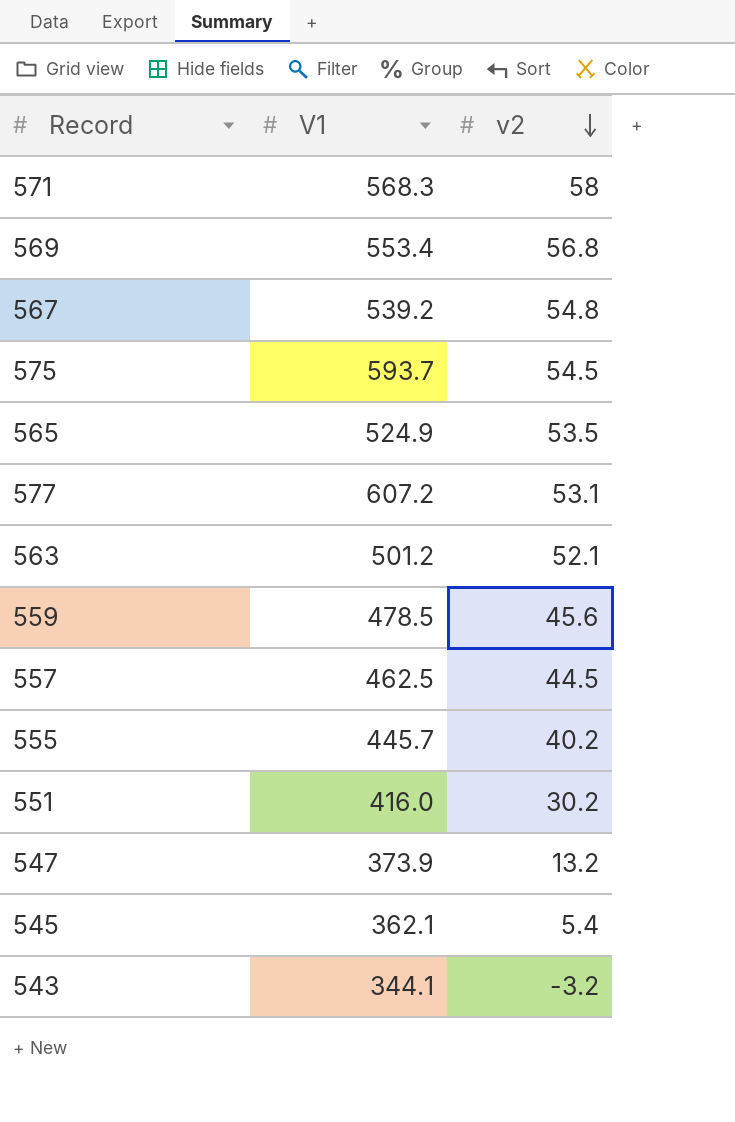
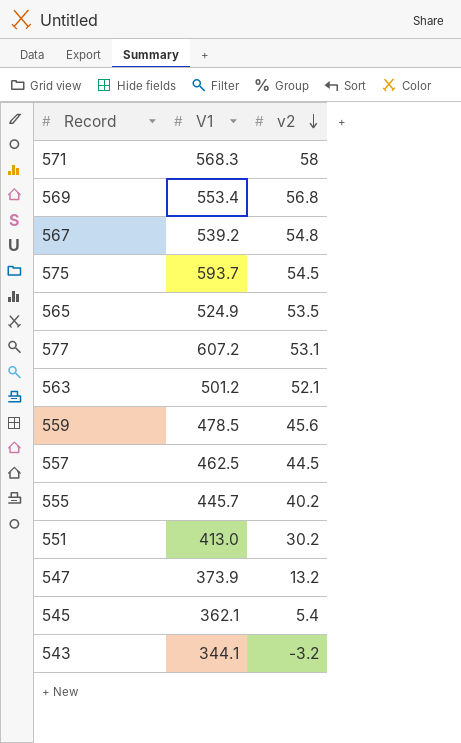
551 | V1: 416.0 -> 413.0

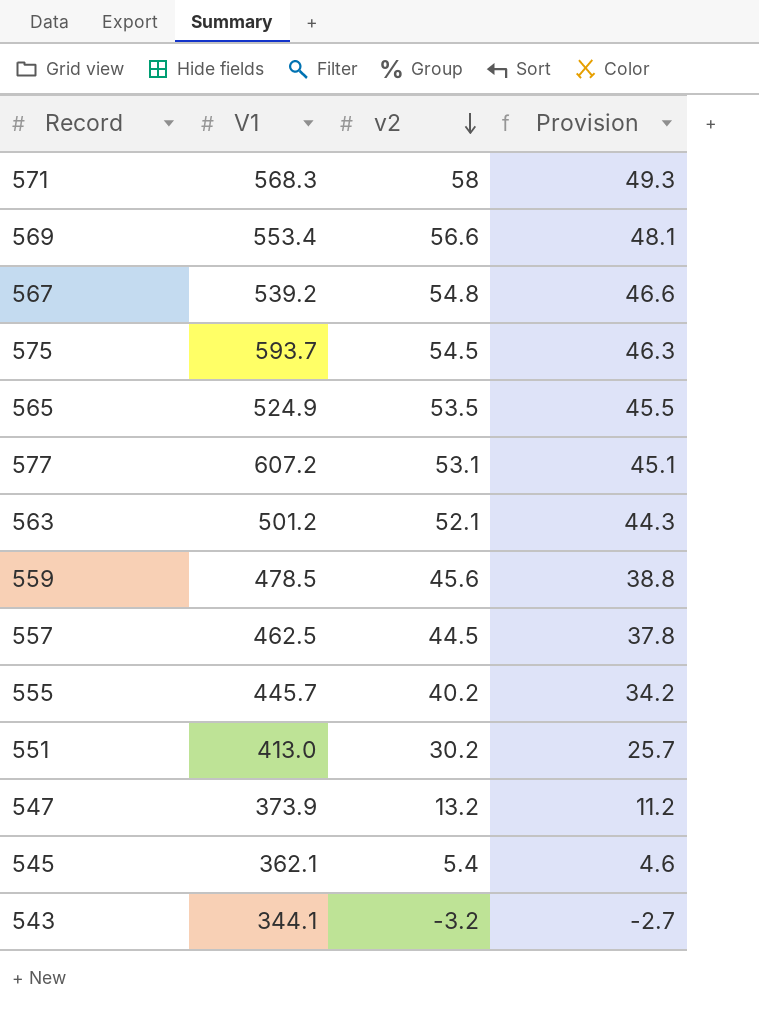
column Provision | formula: none -> [v2] * 0.85
569 | v2: 56.8 -> 56.6

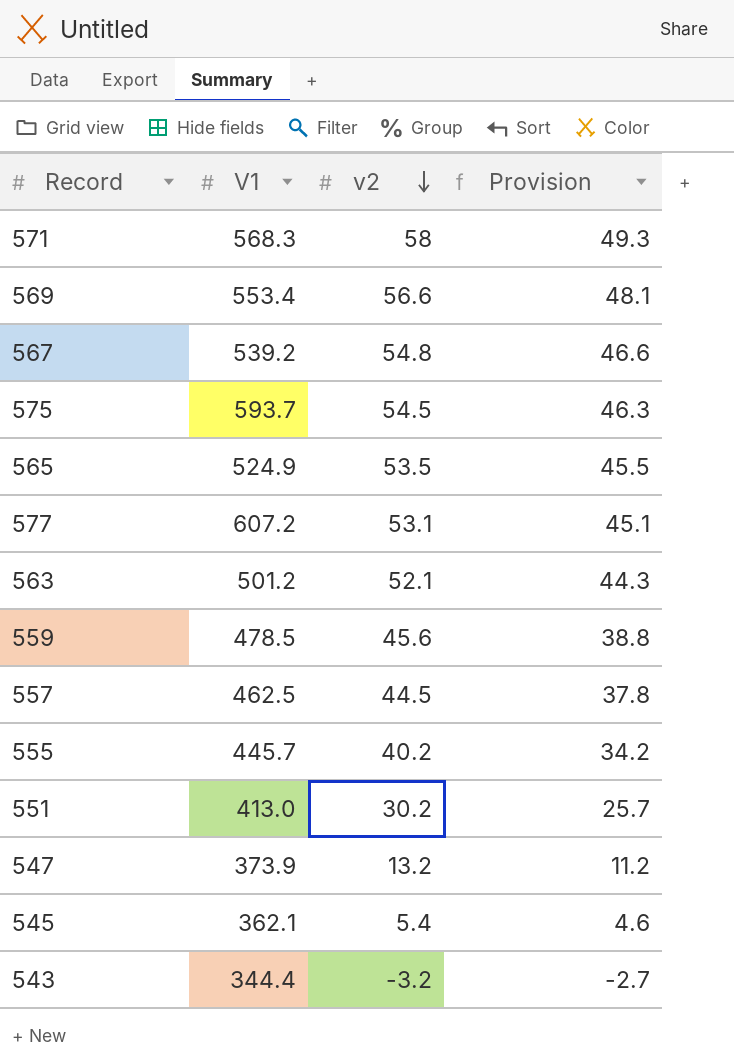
543 | V1: 344.1 -> 344.4

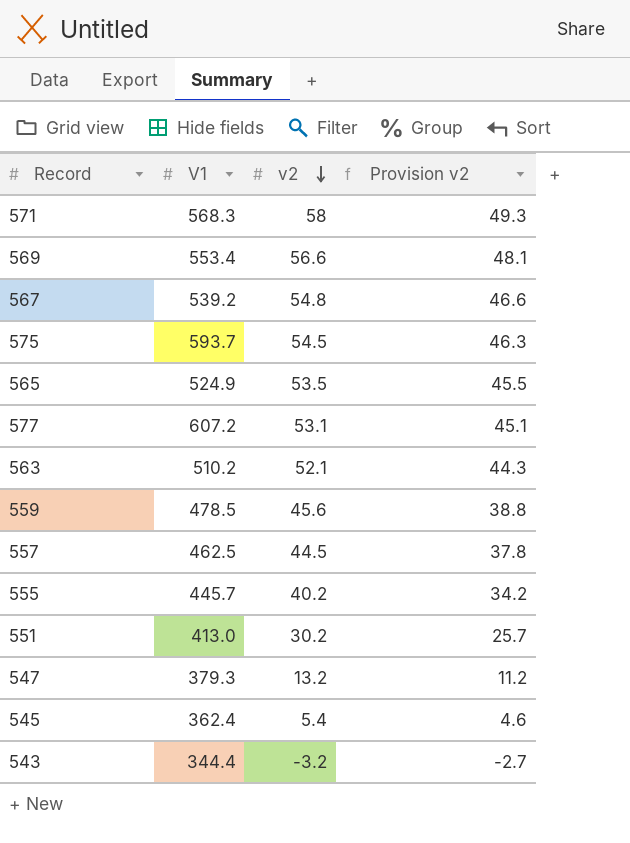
column name: Provision -> Provision v2
563 | V1: 501.2 -> 510.2
547 | V1: 373.9 -> 379.3
545 | V1: 362.1 -> 362.4

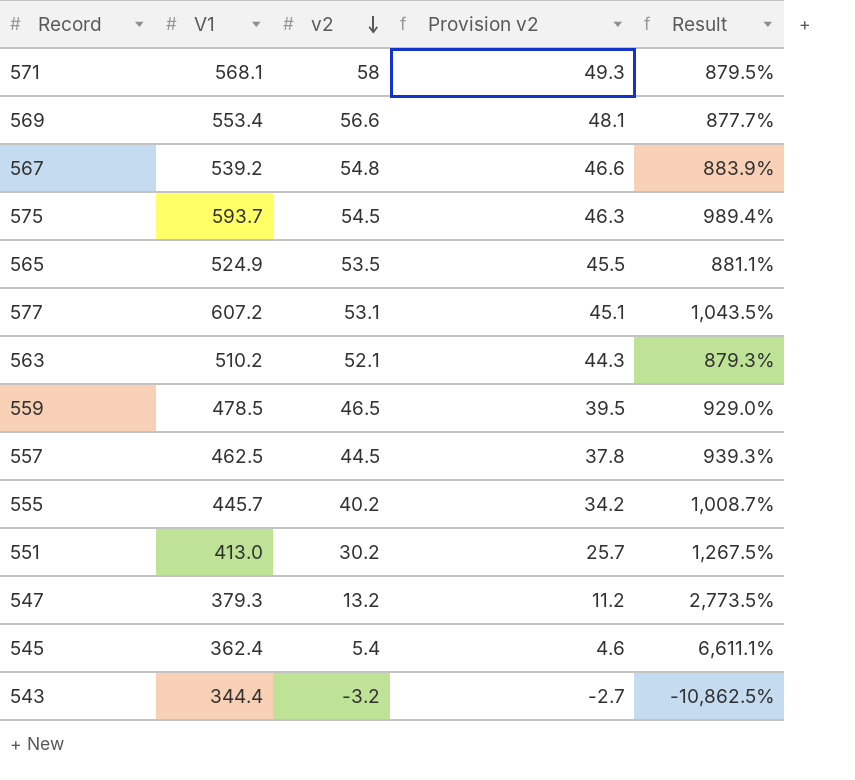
column Result | formula: none -> ([V1] - [v2]) / [v2]
571 | V1: 568.3 -> 568.1
559 | v2: 45.6 -> 46.5
559 | Provision v2: 38.8 -> 39.5

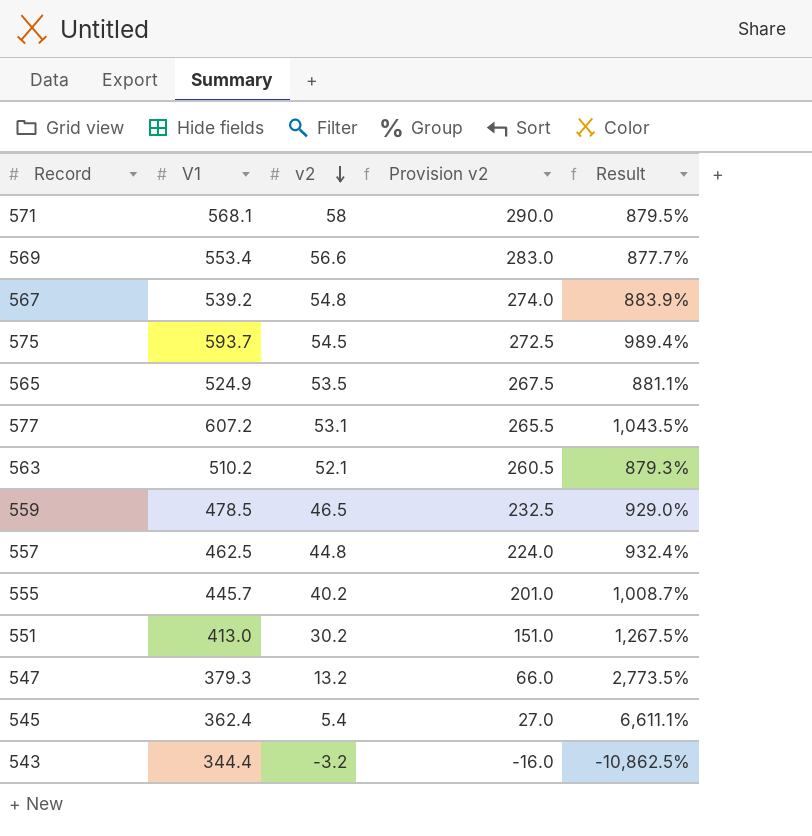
column Provision v2 | formula: [v2] * 0.85 -> [v2] * 5
557 | v2: 44.5 -> 44.8
557 | Result: 939.3% -> 932.4%

